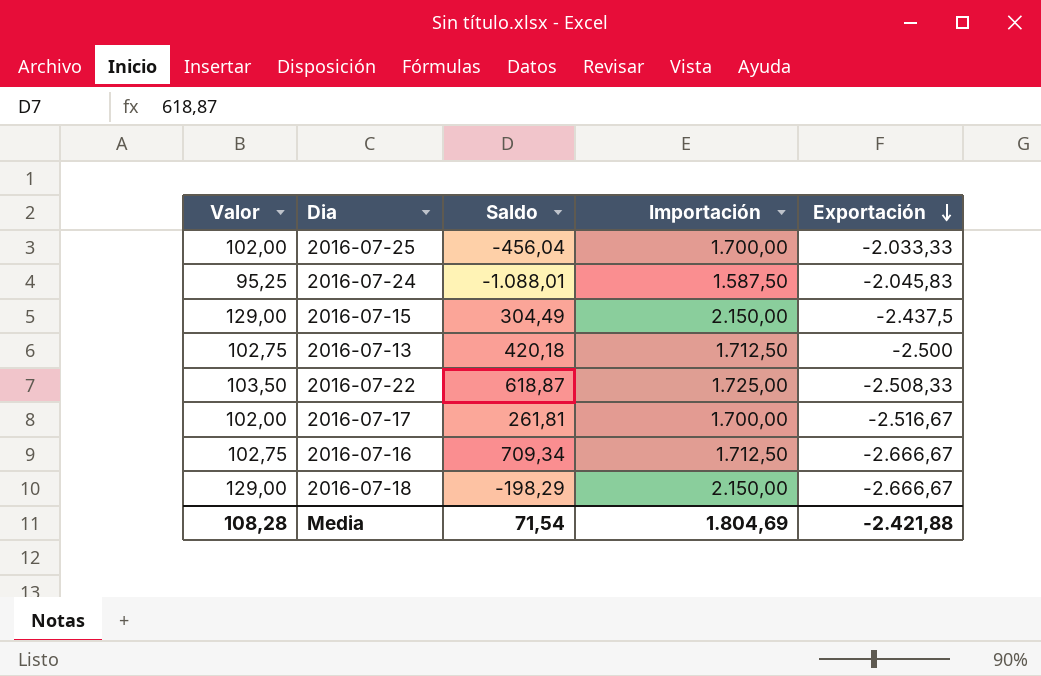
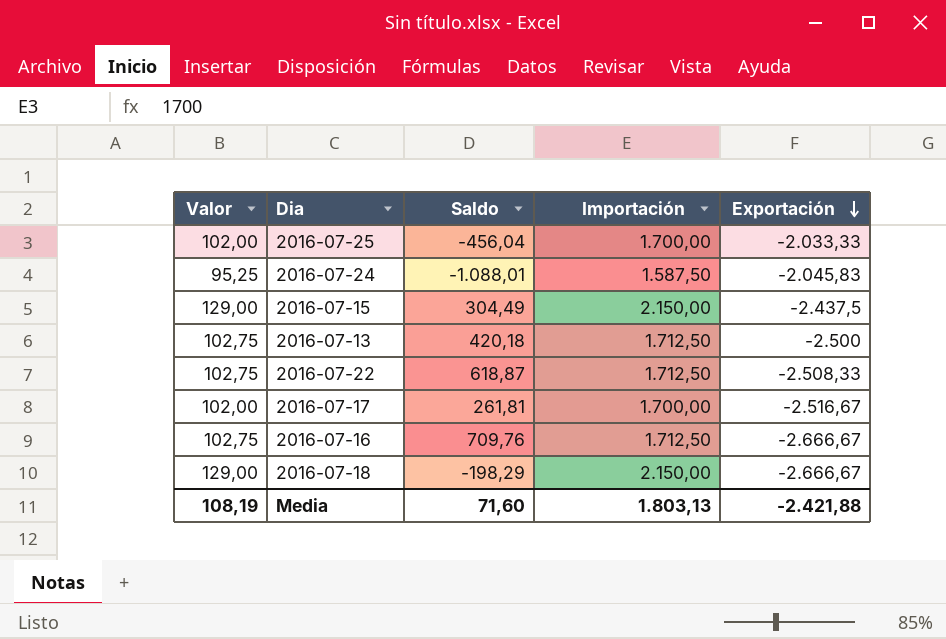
2016-07-22 | Valor: 103,50 -> 102,75
2016-07-22 | Importación: 1.725,00 -> 1.712,50
2016-07-16 | Saldo: 709,34 -> 709,76
Media | Valor: 108,28 -> 108,19
Media | Saldo: 71,54 -> 71,60
Media | Importación: 1.804,69 -> 1.803,13

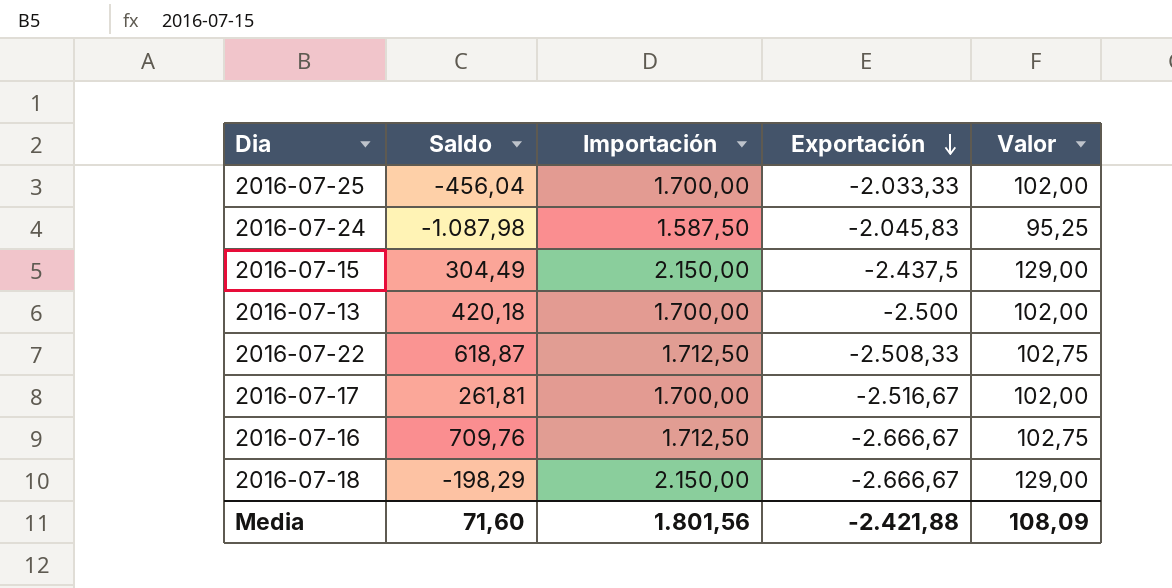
column Valor | position: 1 -> 5
2016-07-24 | Saldo: -1.088,01 -> -1.087,98
2016-07-13 | Importación: 1.712,50 -> 1.700,00
2016-07-13 | Valor: 102,75 -> 102,00
Media | Importación: 1.803,13 -> 1.801,56
Media | Valor: 108,19 -> 108,09

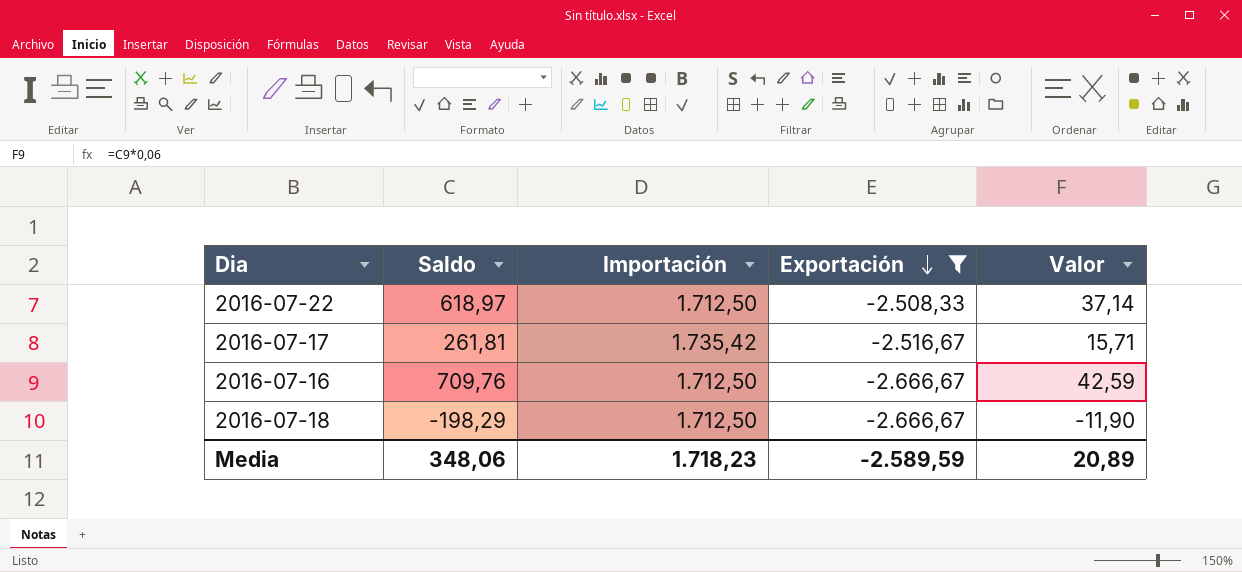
filter: none -> Exportación <= -2.508,33
column Valor | formula: [Importación] * 0,06 -> [Saldo] * 0,06
2016-07-22 | Saldo: 618,87 -> 618,97
2016-07-17 | Importación: 1.700,00 -> 1.735,42
2016-07-18 | Importación: 2.150,00 -> 1.712,50
Media | Saldo: 71,60 -> 348,06
Media | Importación: 1.801,56 -> 1.718,23
Media | Exportación: -2.421,88 -> -2.589,59
Media | Valor: 108,09 -> 20,89

